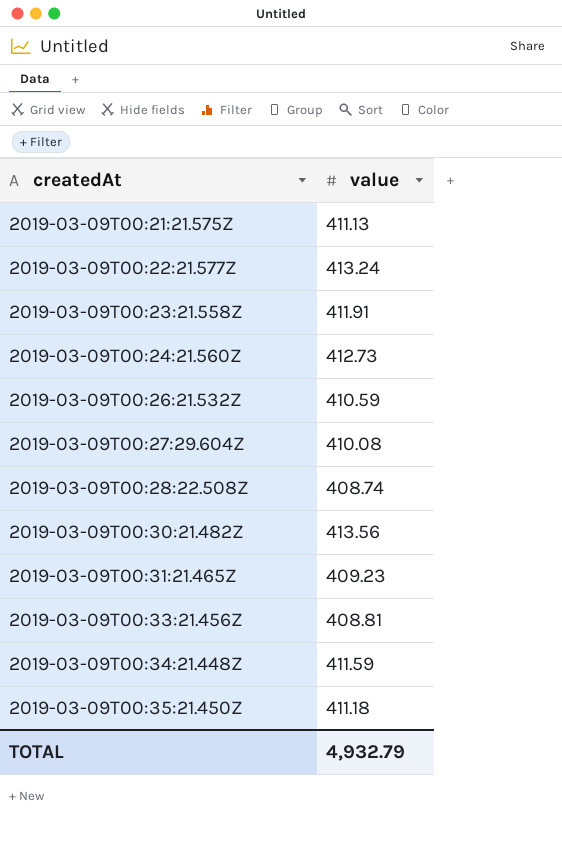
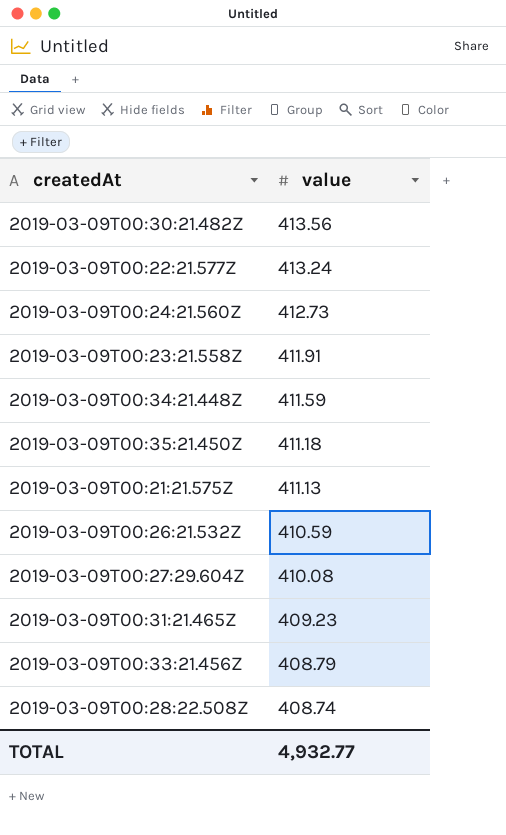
row order: createdAt ascending -> value descending
2019-03-09T00:33:21.456Z | value: 408.81 -> 408.79
TOTAL | value: 4,932.79 -> 4,932.77

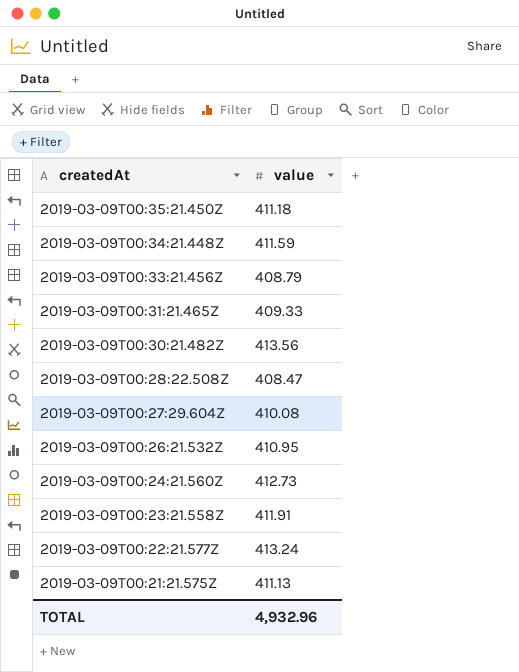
row order: value descending -> createdAt descending
2019-03-09T00:31:21.465Z | value: 409.23 -> 409.33
2019-03-09T00:28:22.508Z | value: 408.74 -> 408.47
2019-03-09T00:26:21.532Z | value: 410.59 -> 410.95
TOTAL | value: 4,932.77 -> 4,932.96

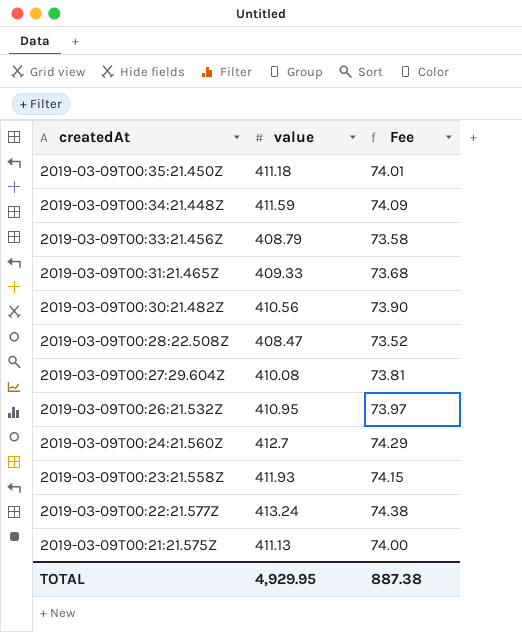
column Fee | formula: none -> [value] * 0.18
2019-03-09T00:30:21.482Z | value: 413.56 -> 410.56
2019-03-09T00:24:21.560Z | value: 412.73 -> 412.7
2019-03-09T00:23:21.558Z | value: 411.91 -> 411.93
TOTAL | value: 4,932.96 -> 4,929.95

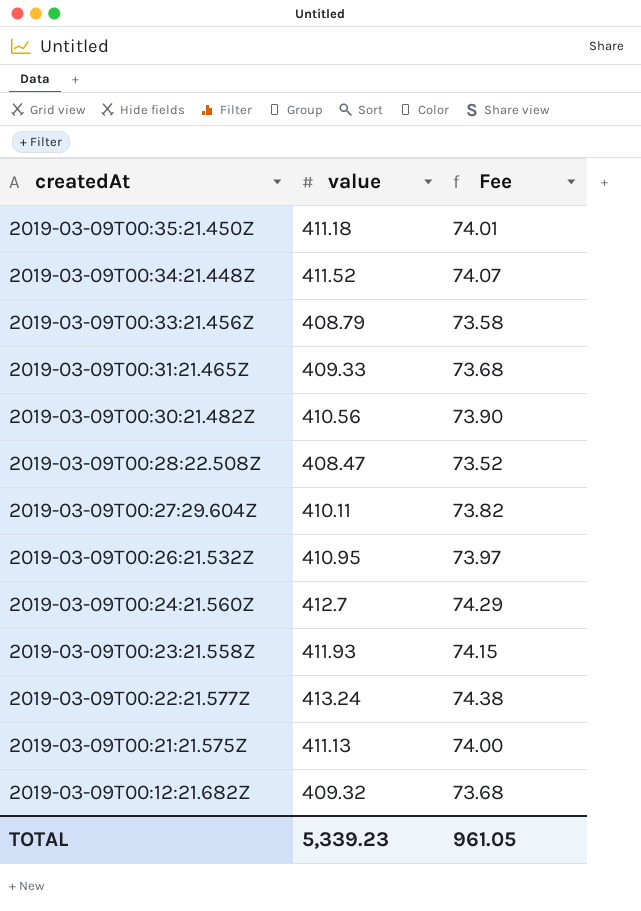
2019-03-09T00:34:21.448Z | value: 411.59 -> 411.52
2019-03-09T00:34:21.448Z | Fee: 74.09 -> 74.07
2019-03-09T00:27:29.604Z | value: 410.08 -> 410.11
2019-03-09T00:27:29.604Z | Fee: 73.81 -> 73.82
row 2019-03-09T00:12:21.682Z: none -> 409.32 | 73.68
TOTAL | value: 4,929.95 -> 5,339.23
TOTAL | Fee: 887.38 -> 961.05

